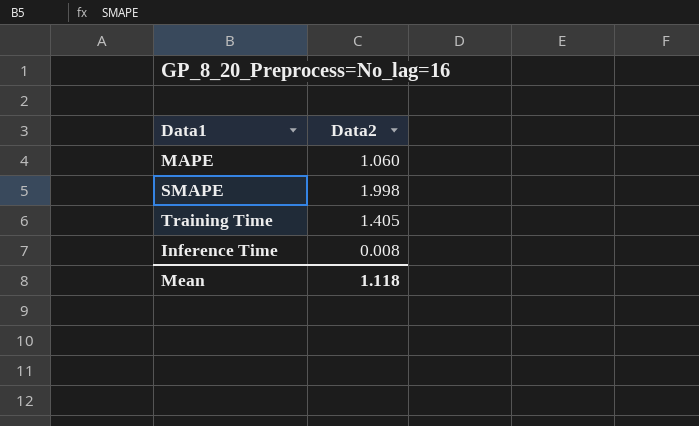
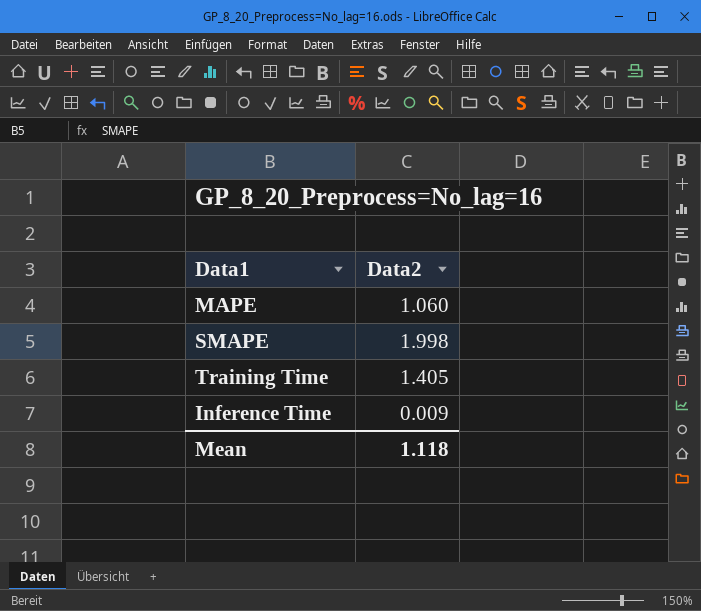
Inference Time | Data2: 0.008 -> 0.009

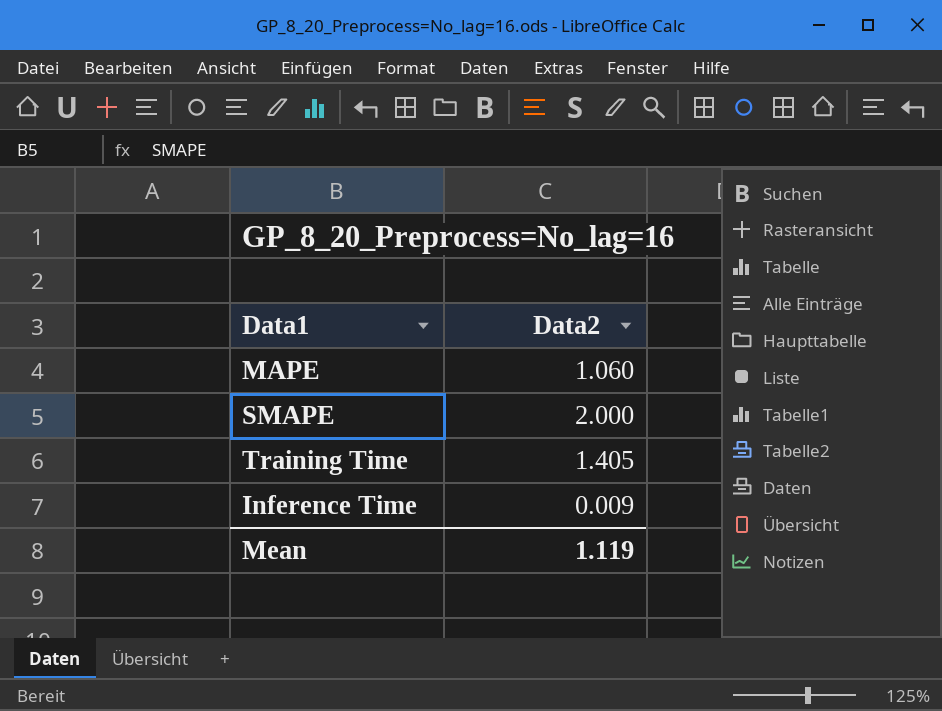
SMAPE | Data2: 1.998 -> 2.000
Mean | Data2: 1.118 -> 1.119

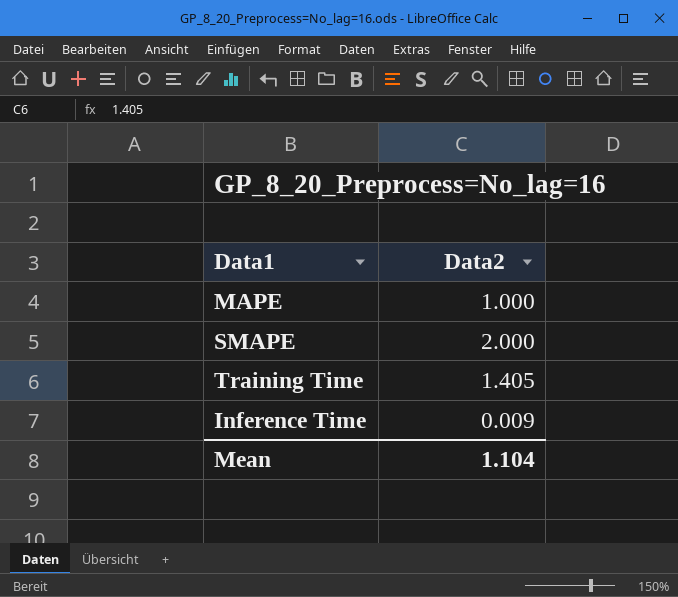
MAPE | Data2: 1.060 -> 1.000
Mean | Data2: 1.119 -> 1.104

